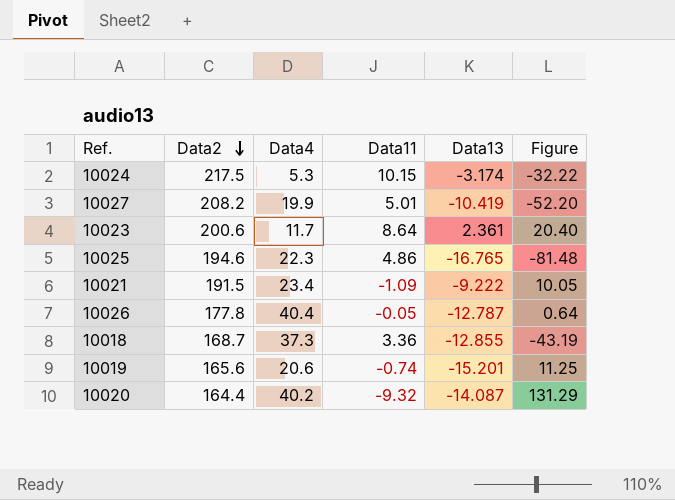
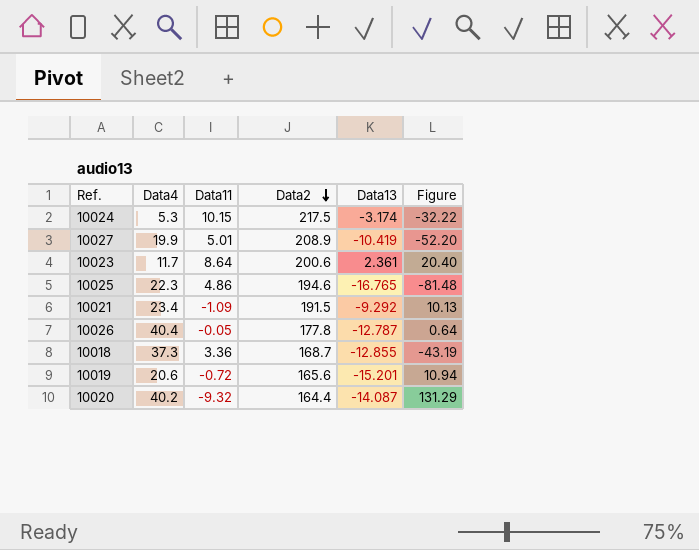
column Data2 | position: 2 -> 4
10027 | Data2: 208.2 -> 208.9
10021 | Data13: -9.222 -> -9.292
10021 | Figure: 10.05 -> 10.13
10019 | Data11: -0.74 -> -0.72
10019 | Figure: 11.25 -> 10.94

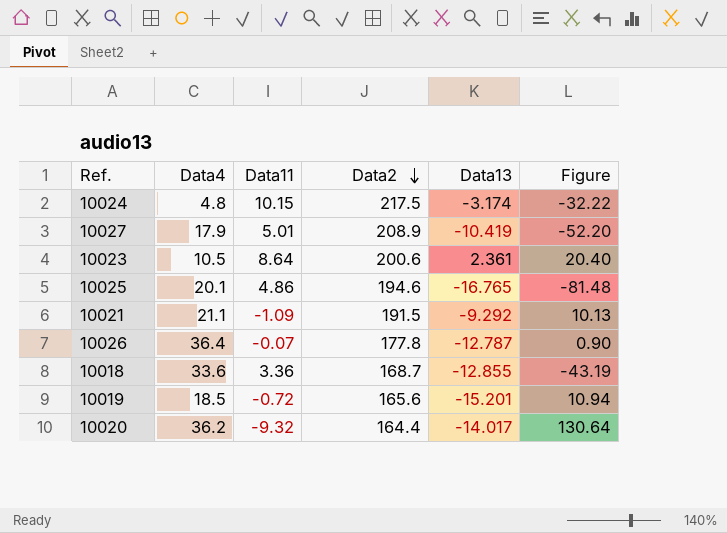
10024 | Data4: 5.3 -> 4.8
10027 | Data4: 19.9 -> 17.9
10023 | Data4: 11.7 -> 10.5
10025 | Data4: 22.3 -> 20.1
10021 | Data4: 23.4 -> 21.1
10026 | Data4: 40.4 -> 36.4
10026 | Data11: -0.05 -> -0.07
10026 | Figure: 0.64 -> 0.90
10018 | Data4: 37.3 -> 33.6
10019 | Data4: 20.6 -> 18.5
10020 | Data4: 40.2 -> 36.2
10020 | Data13: -14.087 -> -14.017
10020 | Figure: 131.29 -> 130.64

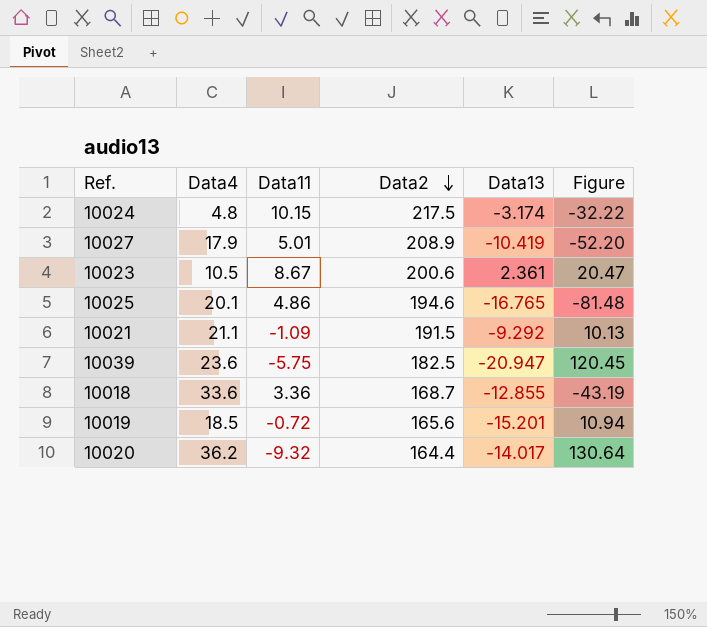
row 10026: 36.4 | -0.07 | 177.8 | -12.787 | 0.90 -> none
10023 | Data11: 8.64 -> 8.67
10023 | Figure: 20.40 -> 20.47
row 10039: none -> 23.6 | -5.75 | 182.5 | -20.947 | 120.45

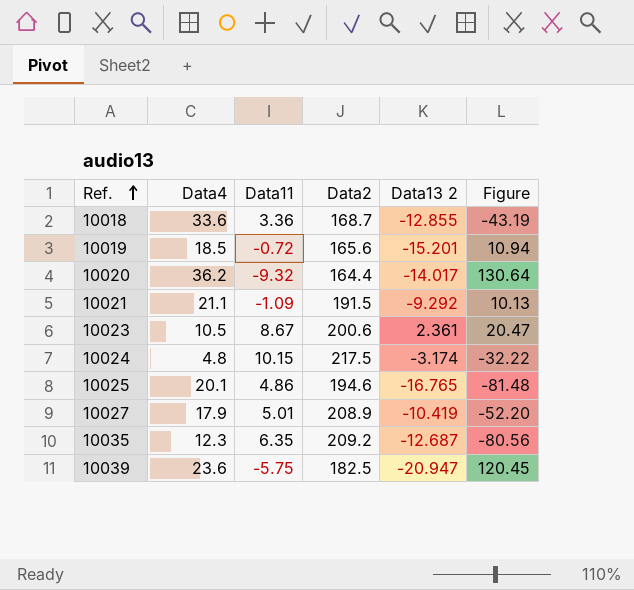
row order: Data2 descending -> Ref. ascending
column name: Data13 -> Data13 2
row 10035: none -> 12.3 | 6.35 | 209.2 | -12.687 | -80.56

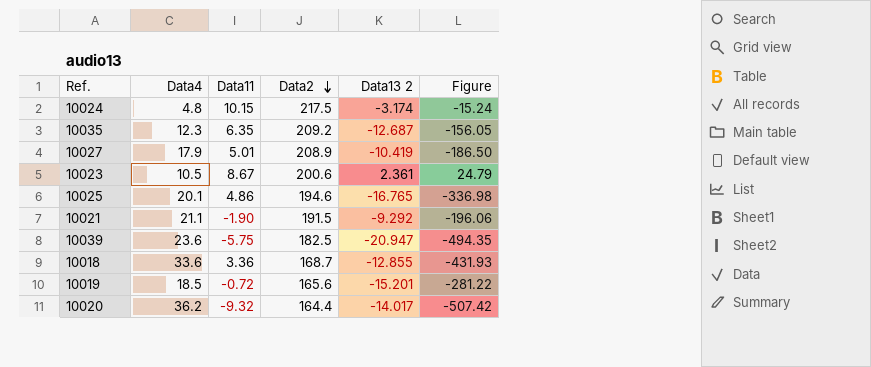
row order: Ref. ascending -> Data2 descending
column Figure | formula: [Data11] * [Data13 2] -> [Data4] * [Data13 2]
10021 | Data11: -1.09 -> -1.90

